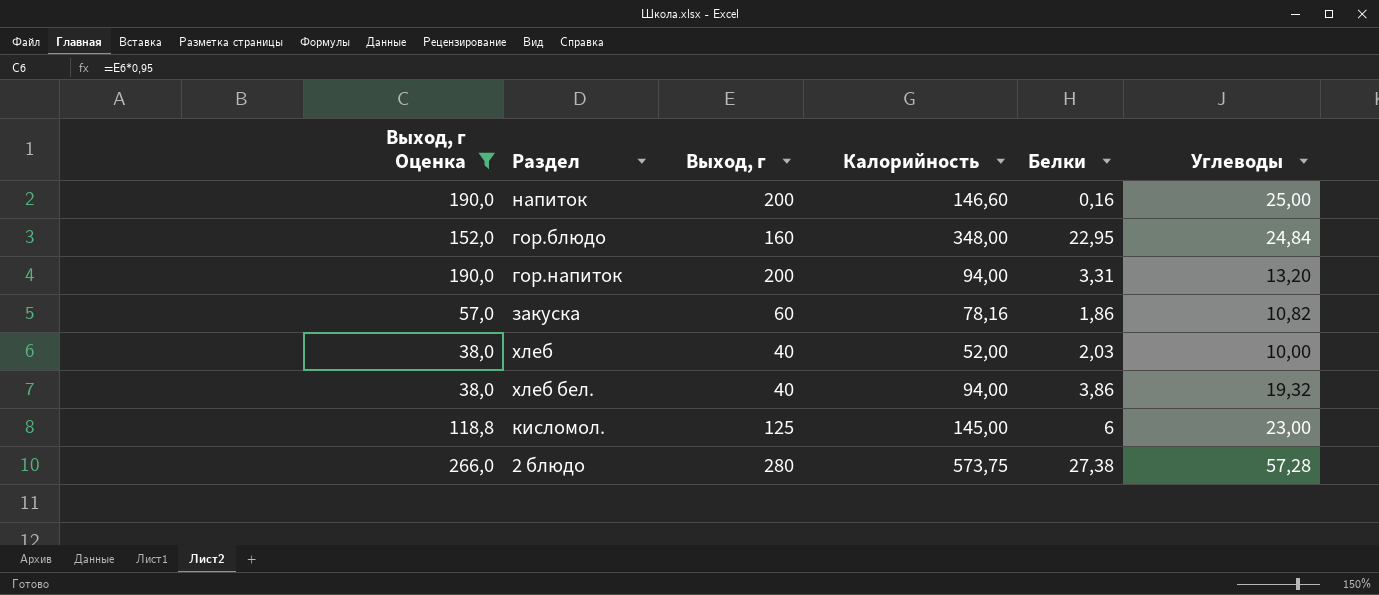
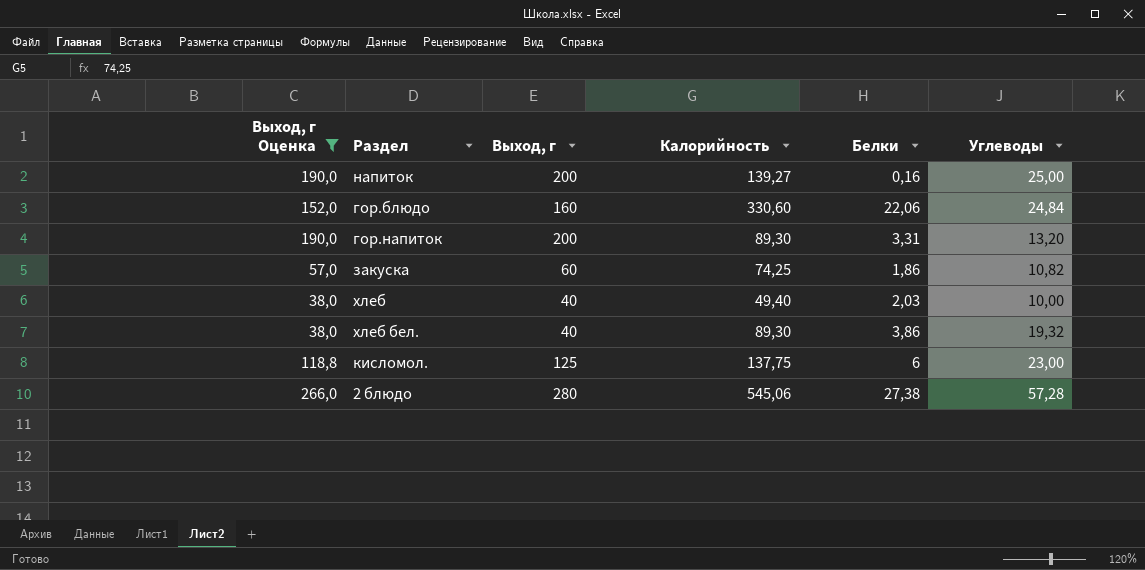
напиток | Калорийность: 146,60 -> 139,27
гор.блюдо | Калорийность: 348,00 -> 330,60
гор.блюдо | Белки: 22,95 -> 22,06
гор.напиток | Калорийность: 94,00 -> 89,30
закуска | Калорийность: 78,16 -> 74,25
хлеб | Калорийность: 52,00 -> 49,40
хлеб бел. | Калорийность: 94,00 -> 89,30
кисломол. | Калорийность: 145,00 -> 137,75
2 блюдо | Калорийность: 573,75 -> 545,06

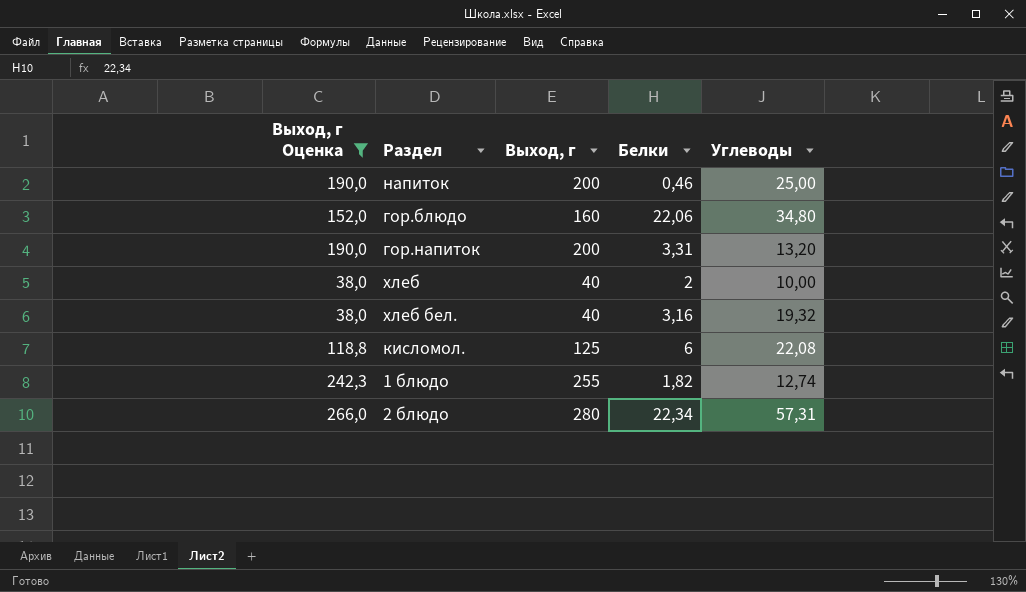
column Калорийность | position: 4 -> none
row закуска: 57,0 | 60 | 74,25 | 1,86 | 10,82 -> none
напиток | Белки: 0,16 -> 0,46
гор.блюдо | Углеводы: 24,84 -> 34,80
хлеб | Белки: 2,03 -> 2
хлеб бел. | Белки: 3,86 -> 3,16
кисломол. | Углеводы: 23,00 -> 22,08
row 1 блюдо: none -> 242,3 | 255 | 1,82 | 12,74
2 блюдо | Белки: 27,38 -> 22,34
2 блюдо | Углеводы: 57,28 -> 57,31

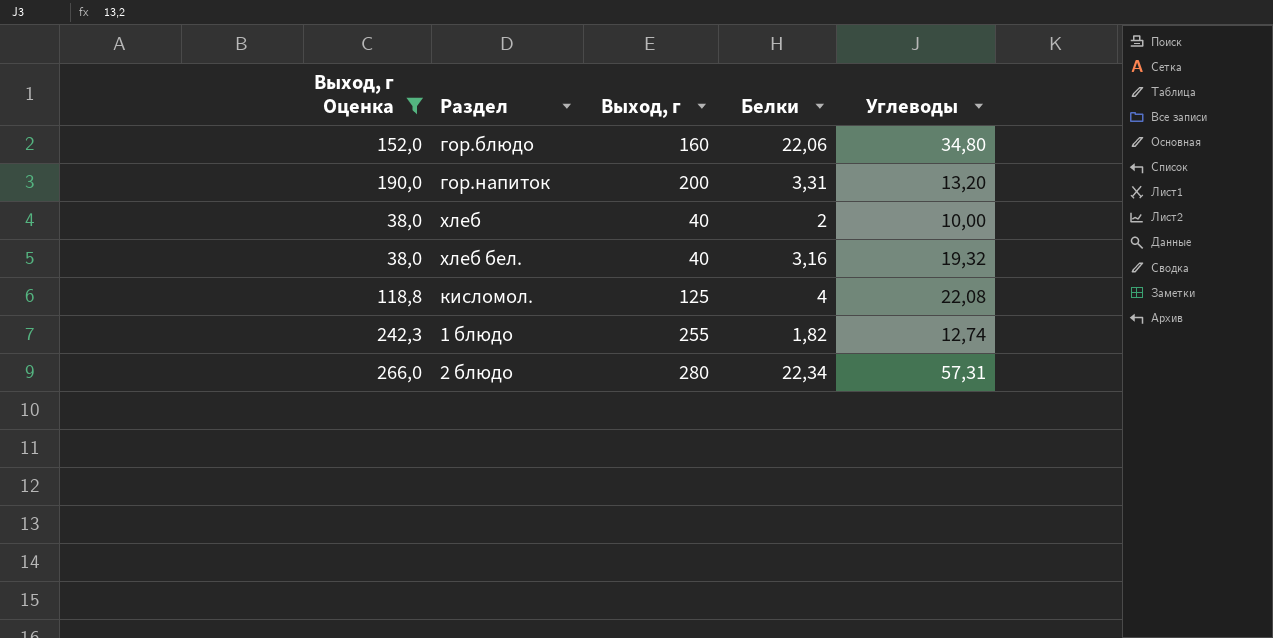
row напиток: 190,0 | 200 | 0,46 | 25,00 -> none
кисломол. | Белки: 6 -> 4

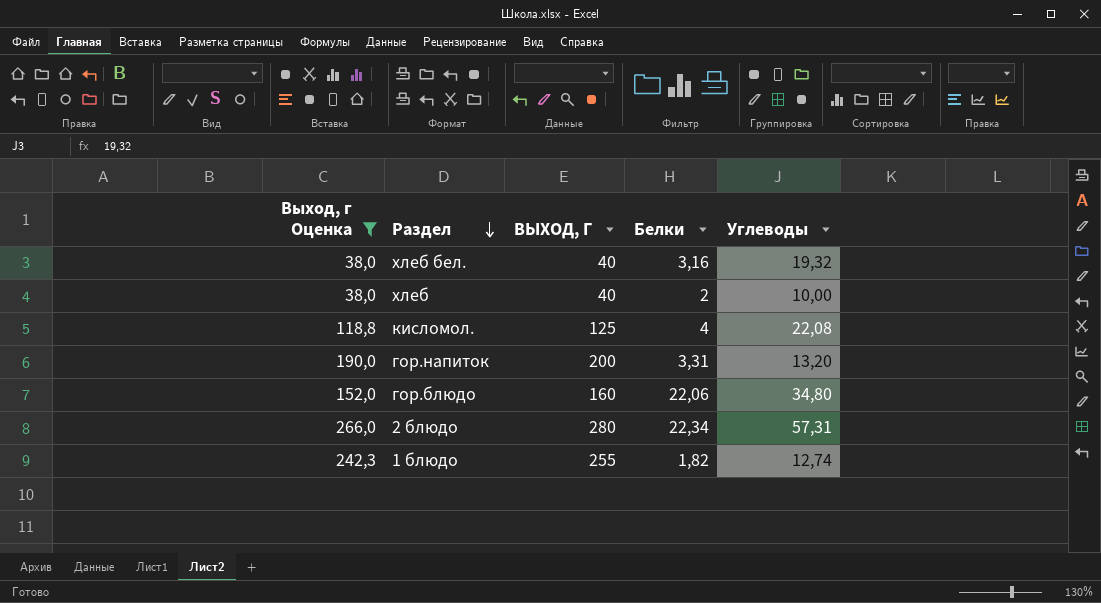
row order: none -> Раздел descending
column name: Выход, г -> ВЫХОД, Г

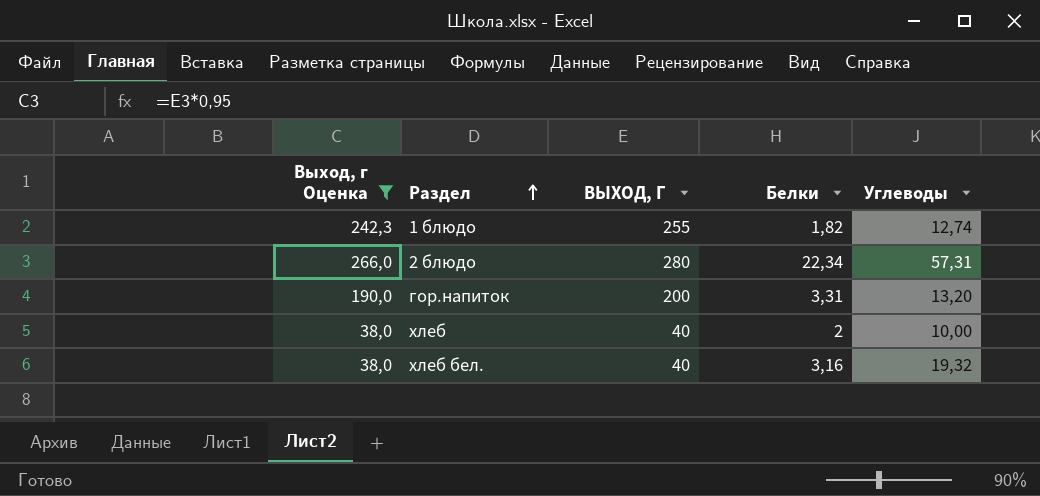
row order: Раздел descending -> Раздел ascending
row кисломол.: 118,8 | 125 | 4 | 22,08 -> none
row гор.блюдо: 152,0 | 160 | 22,06 | 34,80 -> none

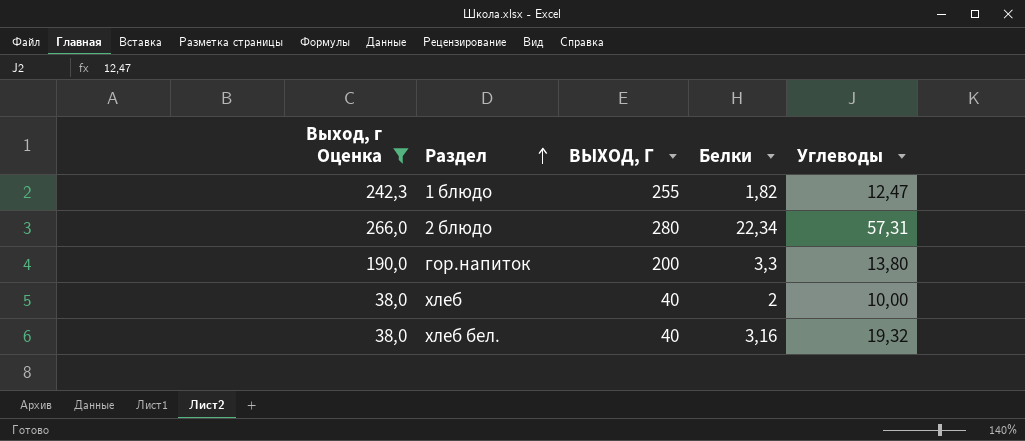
1 блюдо | Углеводы: 12,74 -> 12,47
гор.напиток | Белки: 3,31 -> 3,3
гор.напиток | Углеводы: 13,20 -> 13,80

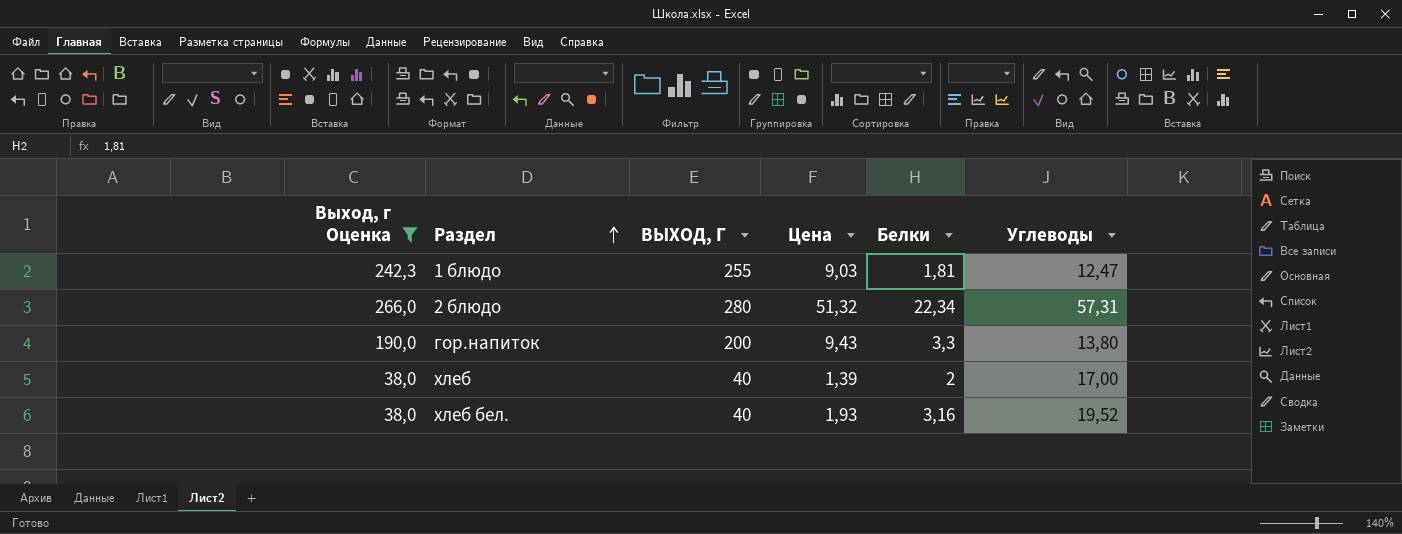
column Цена | position: none -> 4
1 блюдо | Белки: 1,82 -> 1,81
хлеб | Углеводы: 10,00 -> 17,00
хлеб бел. | Углеводы: 19,32 -> 19,52

